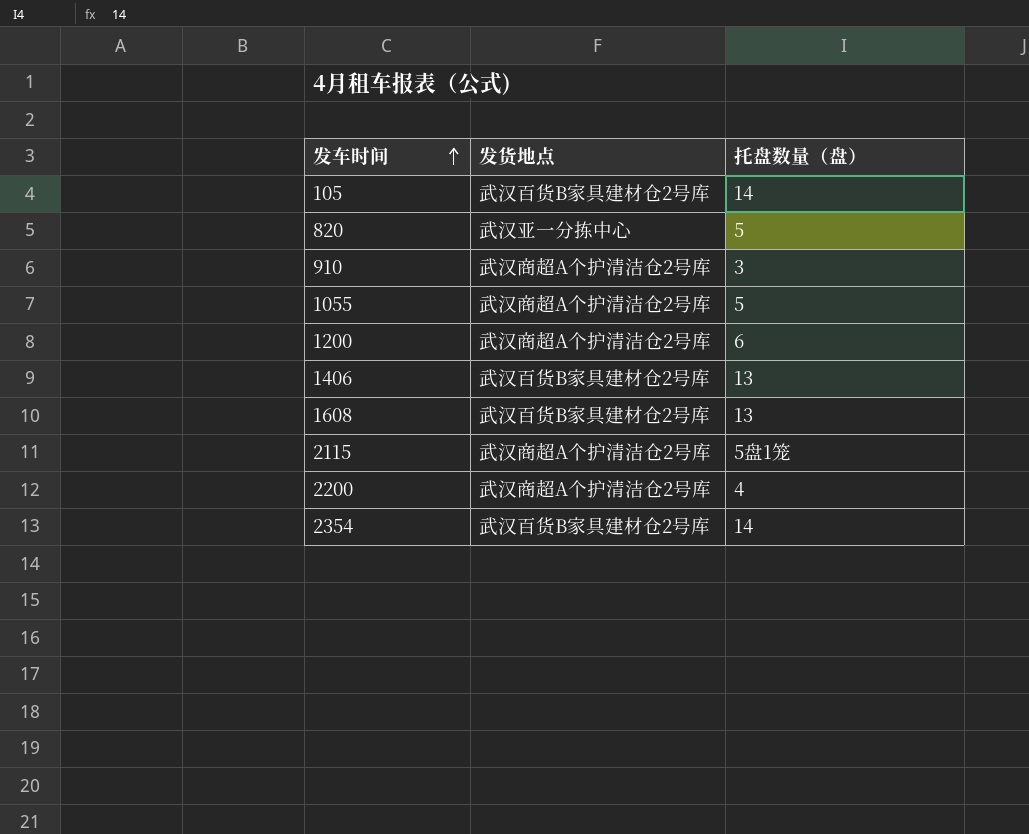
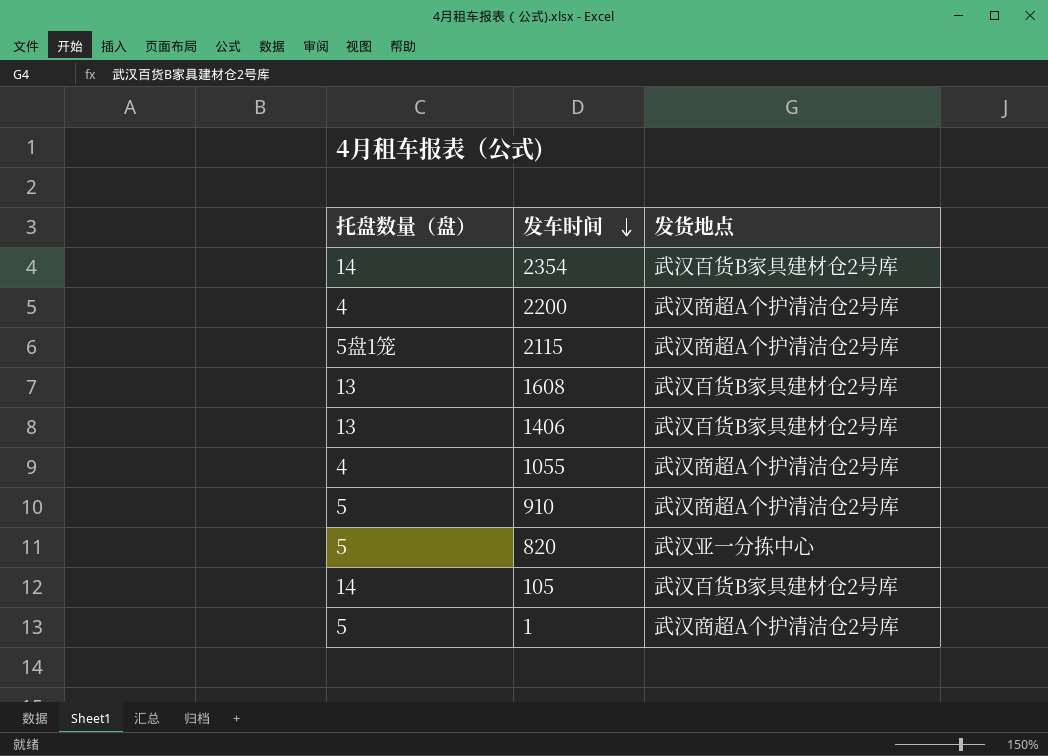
row order: 发车时间 ascending -> 发车时间 descending
column 托盘数量（盘） | position: 3 -> 1
row 1200: 武汉商超A个护清洁仓2号库 | 6 -> none
1055 | 托盘数量（盘）: 5 -> 4
910 | 托盘数量（盘）: 3 -> 5
row 1: none -> 5 | 武汉商超A个护清洁仓2号库

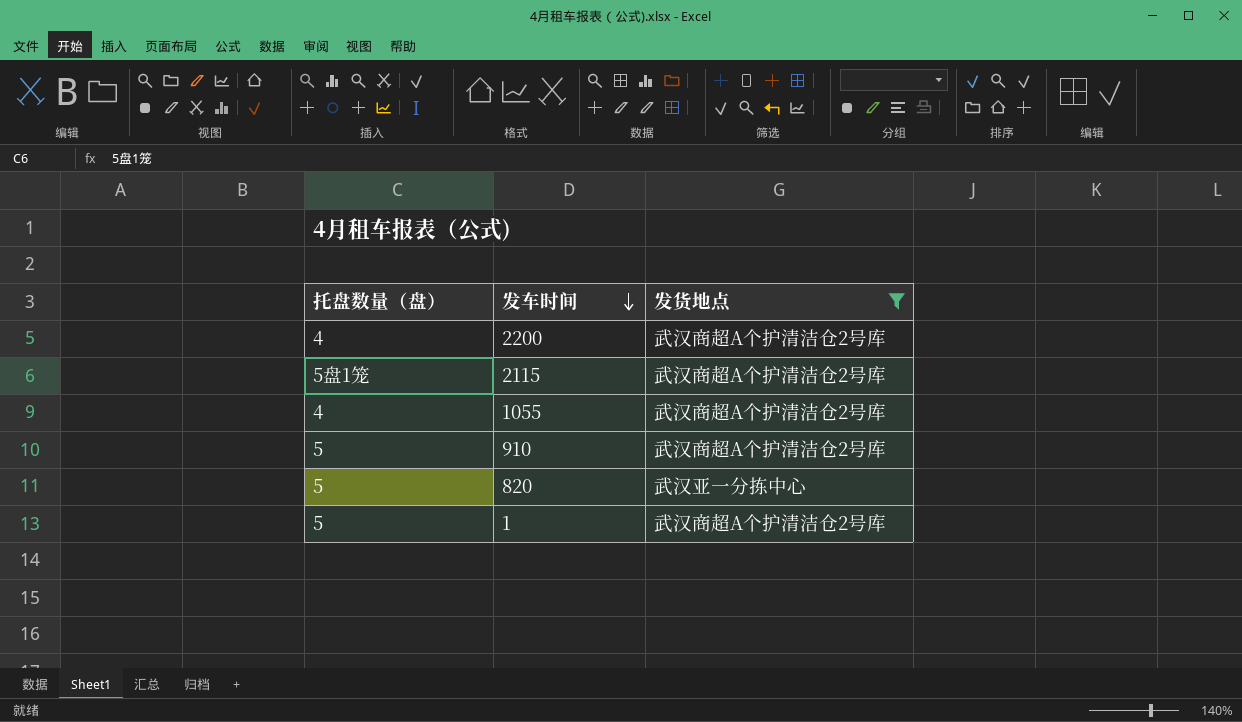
filter: none -> 发货地点 != 武汉百货B家具建材仓2号库

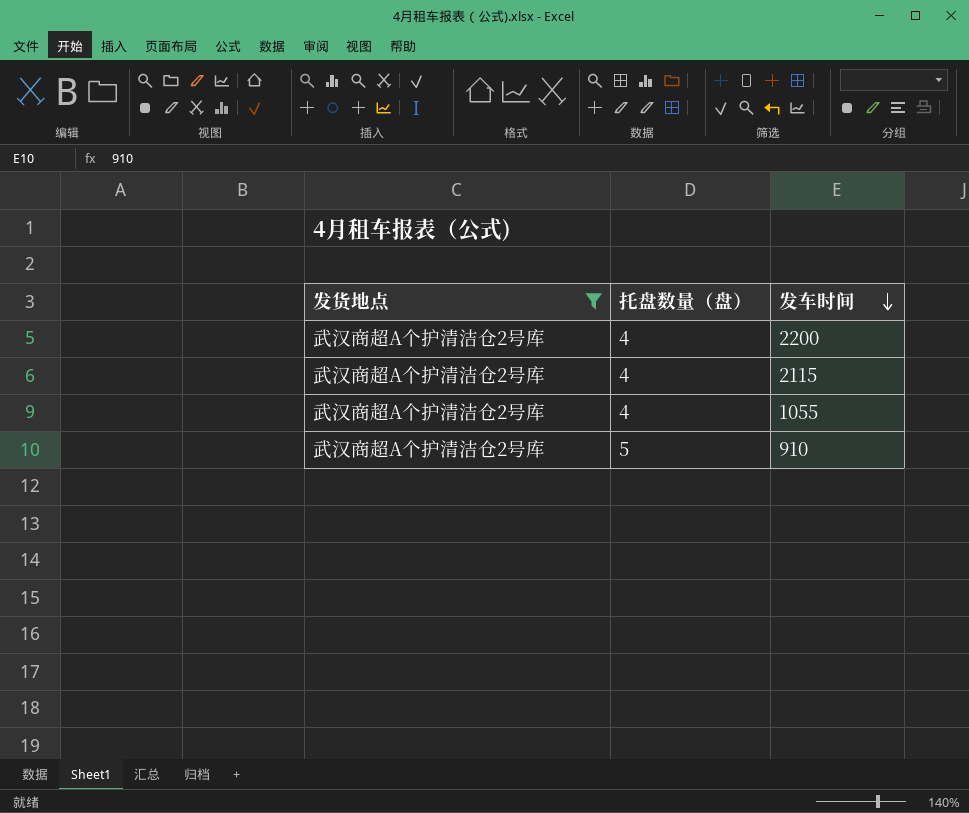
column 发货地点 | position: 3 -> 1
row 820: 5 | 武汉亚一分拣中心 -> none
row 1: 5 | 武汉商超A个护清洁仓2号库 -> none
2115 | 托盘数量（盘）: 5盘1笼 -> 4

